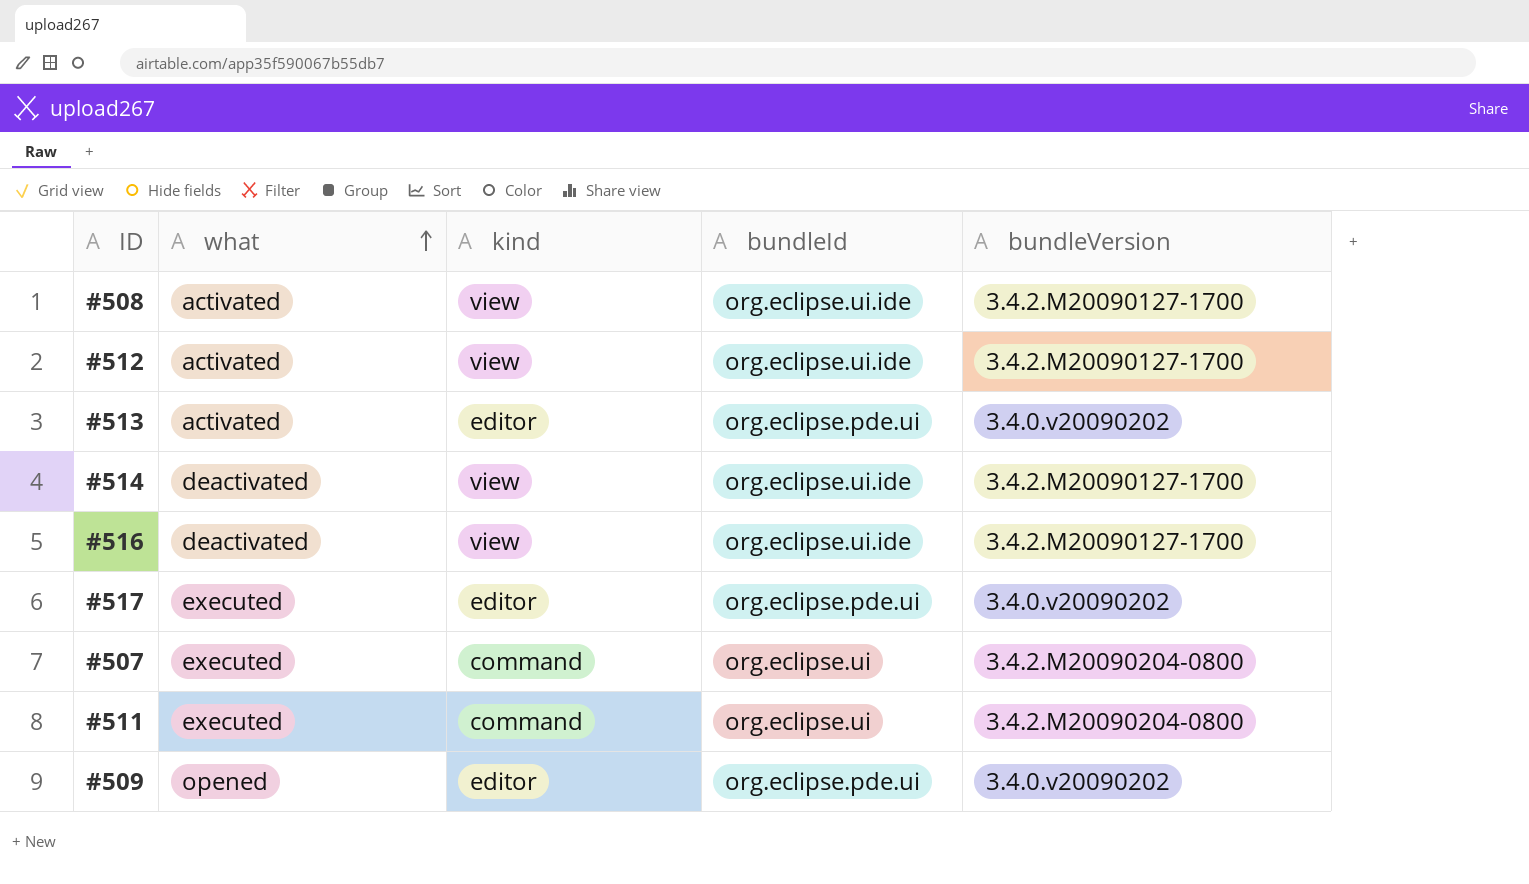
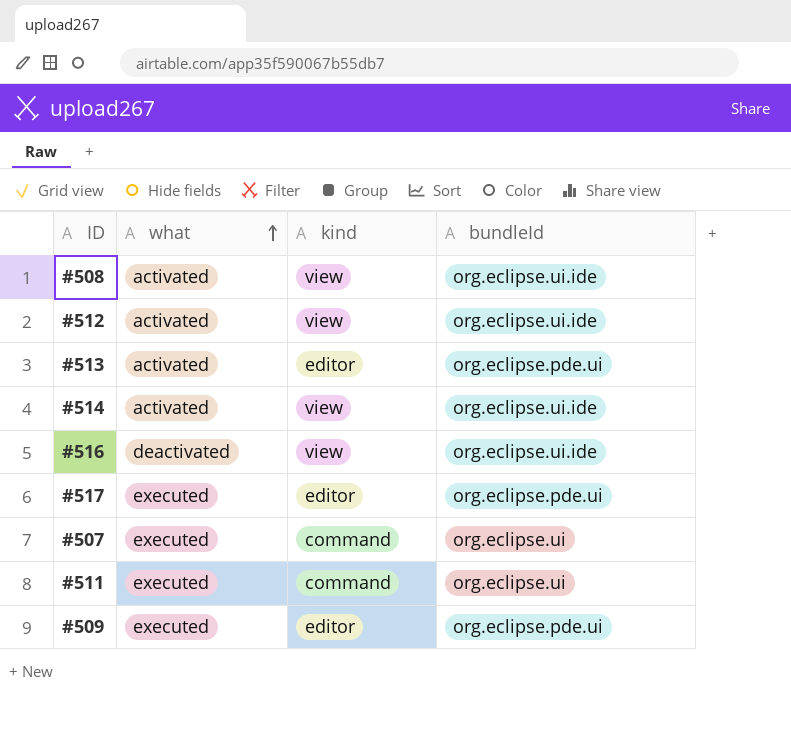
column bundleVersion | position: 5 -> none
#514 | what: deactivated -> activated
#509 | what: opened -> executed

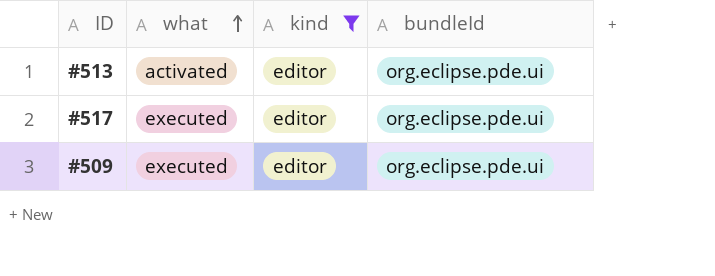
filter: none -> kind = editor

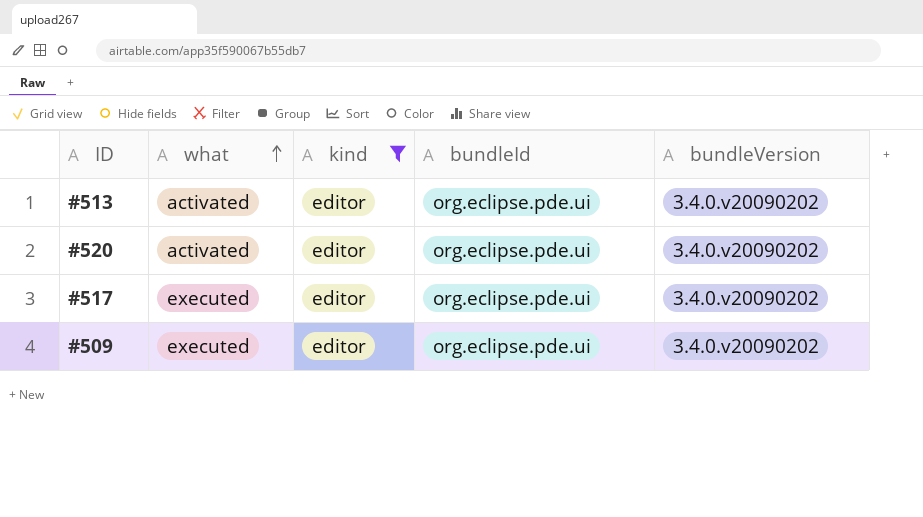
column bundleVersion | position: none -> 5
row #520: none -> activated | editor | org.eclipse.pde.ui | 3.4.0.v20090202

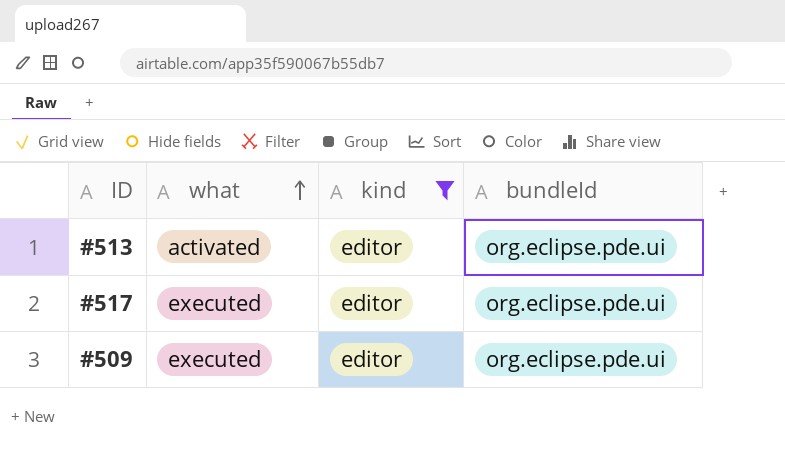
column bundleVersion | position: 5 -> none
row #520: activated | editor | org.eclipse.pde.ui | 3.4.0.v20090202 -> none

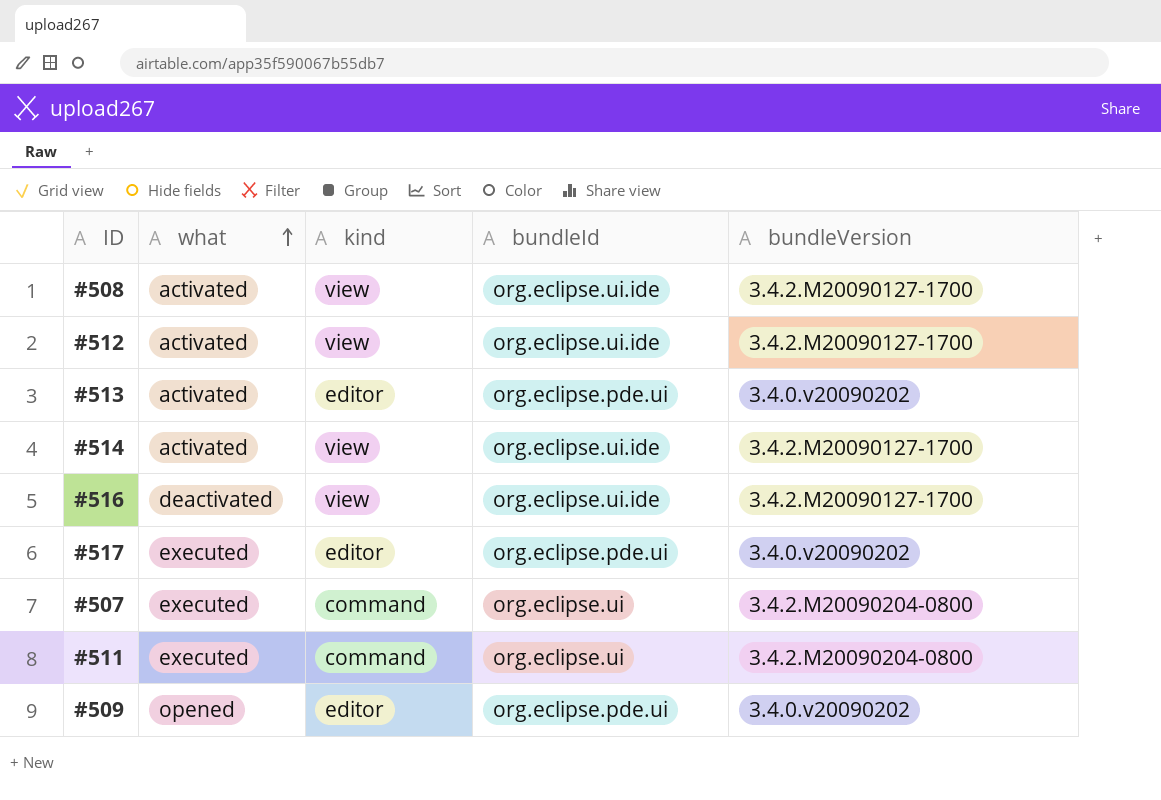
filter: kind = editor -> none
column bundleVersion | position: none -> 5
#509 | what: executed -> opened

